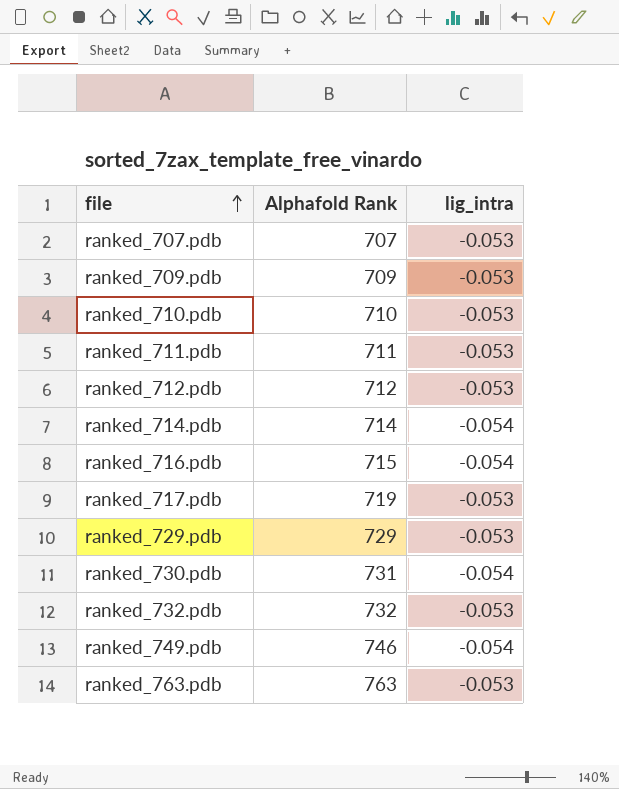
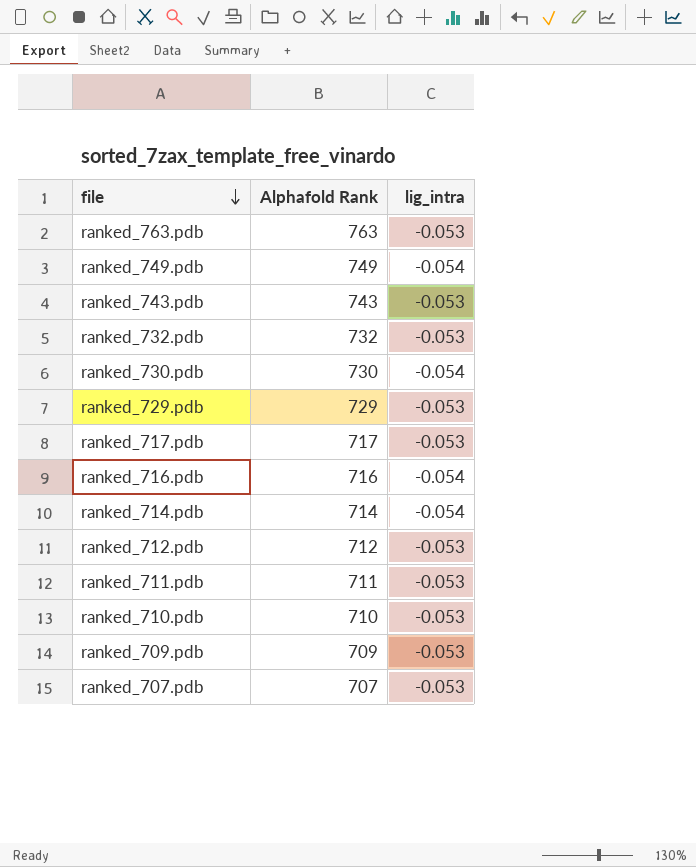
row order: file ascending -> file descending
ranked_749.pdb | Alphafold Rank: 746 -> 749
row ranked_743.pdb: none -> 743 | -0.053
ranked_730.pdb | Alphafold Rank: 731 -> 730
ranked_717.pdb | Alphafold Rank: 719 -> 717
ranked_716.pdb | Alphafold Rank: 715 -> 716

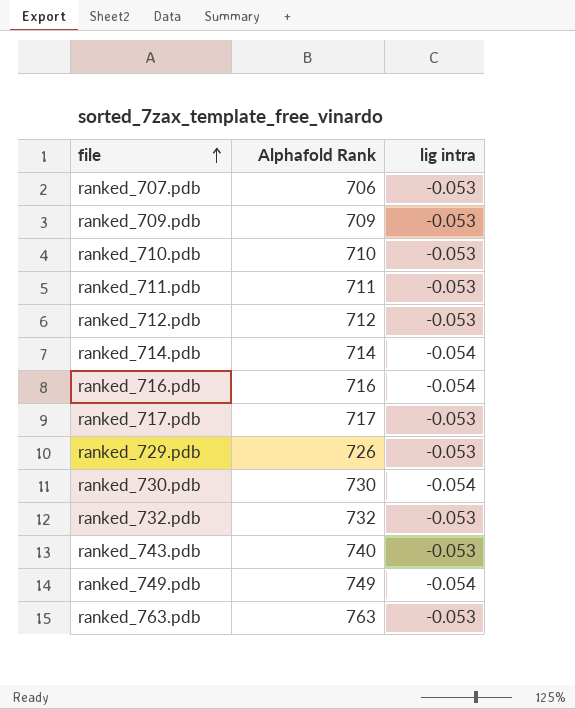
row order: file descending -> file ascending
column name: lig_intra -> lig intra
ranked_707.pdb | Alphafold Rank: 707 -> 706
ranked_729.pdb | Alphafold Rank: 729 -> 726
ranked_743.pdb | Alphafold Rank: 743 -> 740

